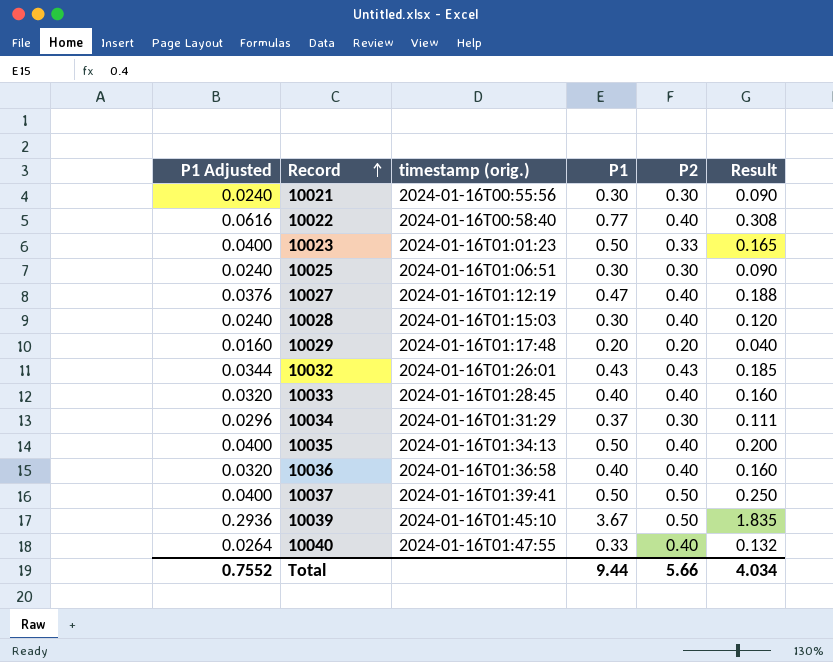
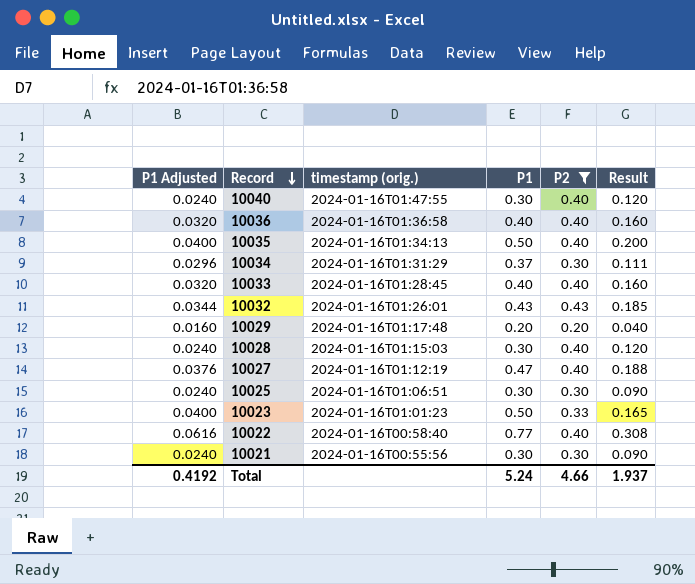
filter: none -> P2 != 0.50
row order: Record ascending -> Record descending
10040 | P1 Adjusted: 0.0264 -> 0.0240
10040 | P1: 0.33 -> 0.30
10040 | Result: 0.132 -> 0.120
Total | P1 Adjusted: 0.7552 -> 0.4192
Total | P1: 9.44 -> 5.24
Total | P2: 5.66 -> 4.66
Total | Result: 4.034 -> 1.937

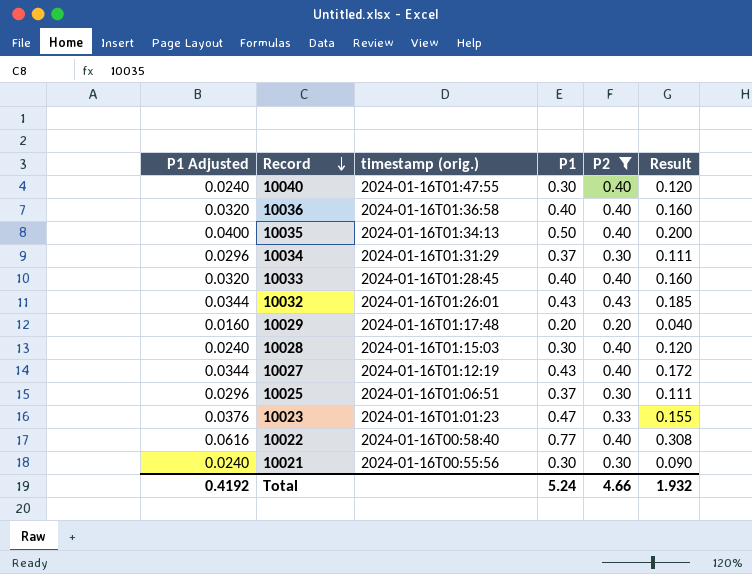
10027 | P1 Adjusted: 0.0376 -> 0.0344
10027 | P1: 0.47 -> 0.43
10027 | Result: 0.188 -> 0.172
10025 | P1 Adjusted: 0.0240 -> 0.0296
10025 | P1: 0.30 -> 0.37
10025 | Result: 0.090 -> 0.111
10023 | P1 Adjusted: 0.0400 -> 0.0376
10023 | P1: 0.50 -> 0.47
10023 | Result: 0.165 -> 0.155
Total | Result: 1.937 -> 1.932

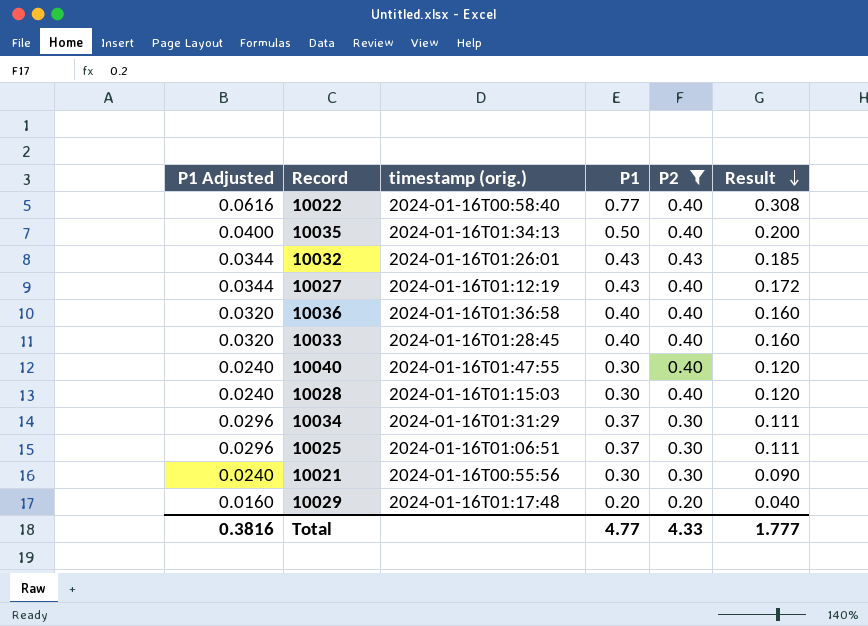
row order: Record descending -> Result descending
row 10023: 0.0376 | 2024-01-16T01:01:23 | 0.47 | 0.33 | 0.155 -> none
Total | P1 Adjusted: 0.4192 -> 0.3816
Total | P1: 5.24 -> 4.77
Total | P2: 4.66 -> 4.33
Total | Result: 1.932 -> 1.777

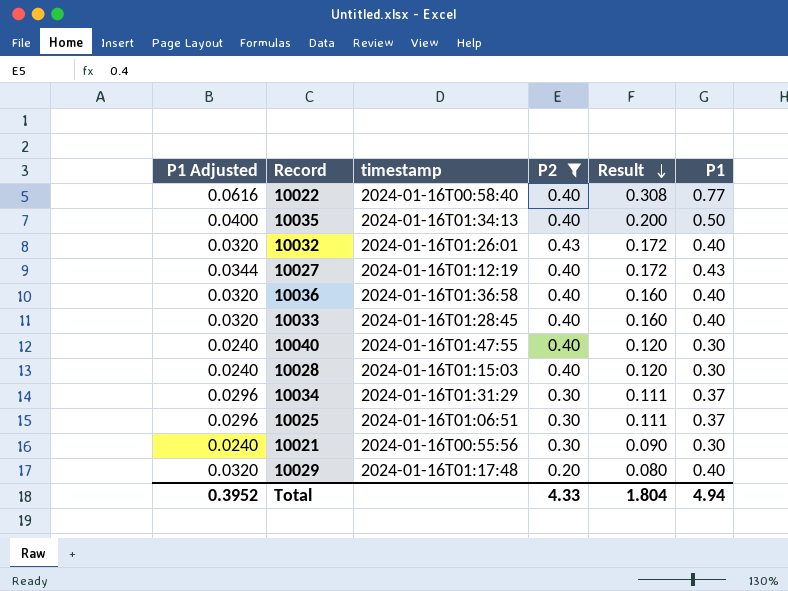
column name: timestamp (orig.) -> timestamp
column P1 | position: 4 -> 6
10032 | P1 Adjusted: 0.0344 -> 0.0320
10032 | Result: 0.185 -> 0.172
10032 | P1: 0.43 -> 0.40
10029 | P1 Adjusted: 0.0160 -> 0.0320
10029 | Result: 0.040 -> 0.080
10029 | P1: 0.20 -> 0.40
Total | P1 Adjusted: 0.3816 -> 0.3952
Total | Result: 1.777 -> 1.804
Total | P1: 4.77 -> 4.94

